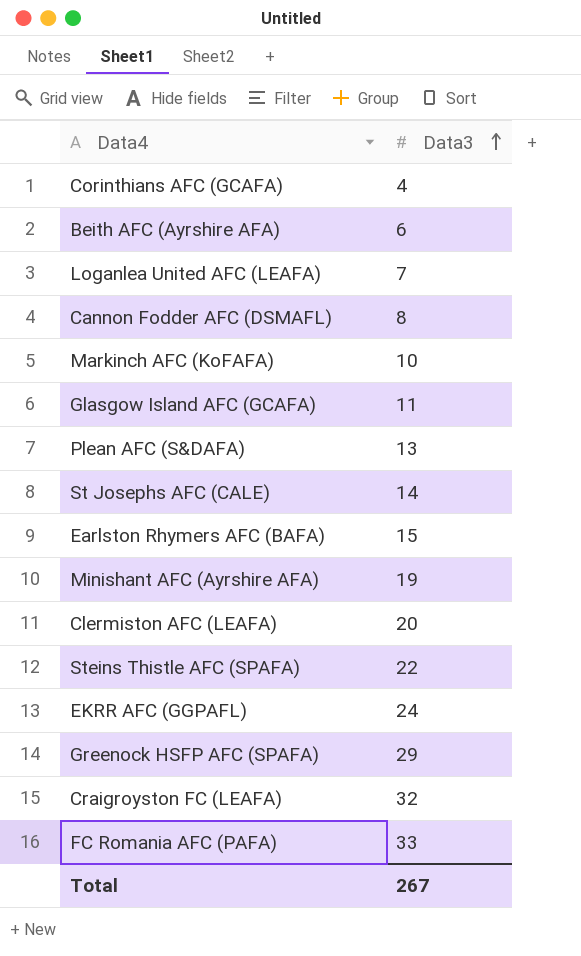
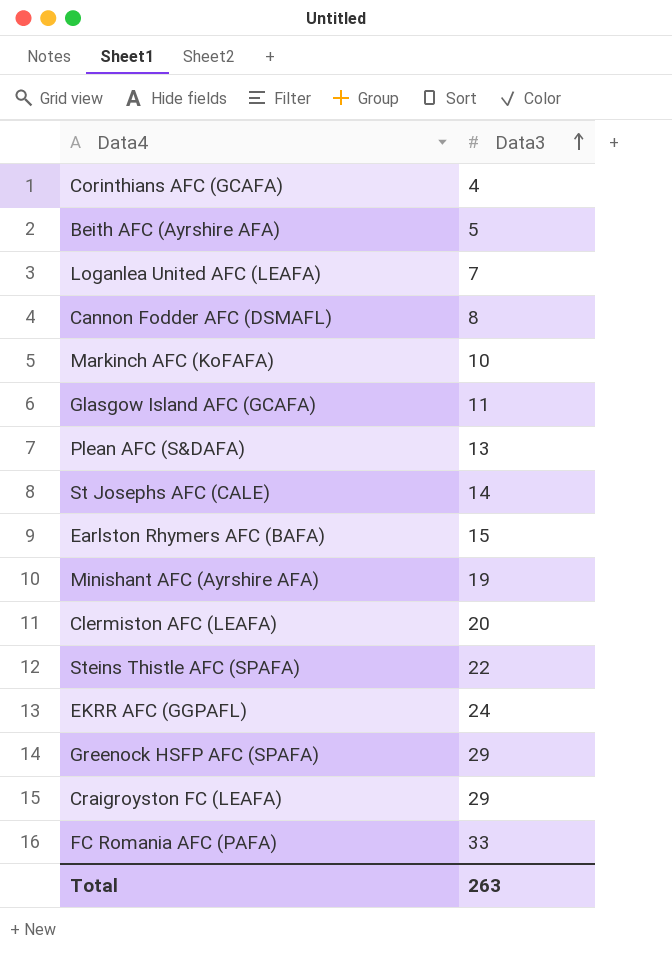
Beith AFC (Ayrshire AFA) | Data3: 6 -> 5
Craigroyston FC (LEAFA) | Data3: 32 -> 29
Total | Data3: 267 -> 263

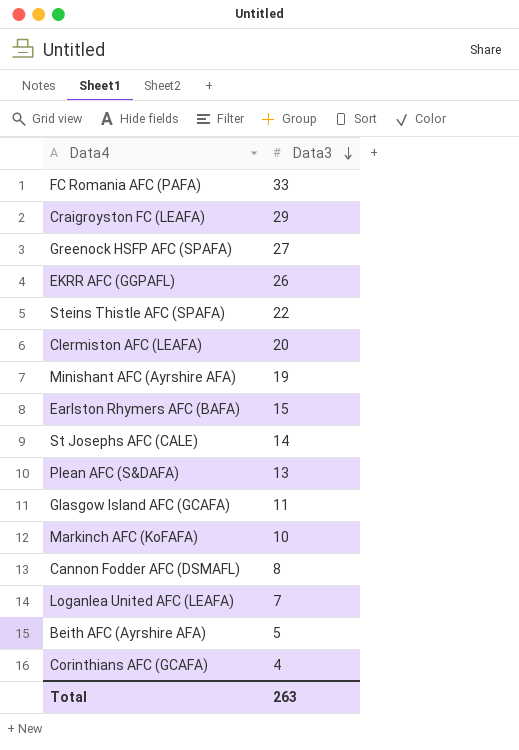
row order: Data3 ascending -> Data3 descending
Greenock HSFP AFC (SPAFA) | Data3: 29 -> 27
EKRR AFC (GGPAFL) | Data3: 24 -> 26

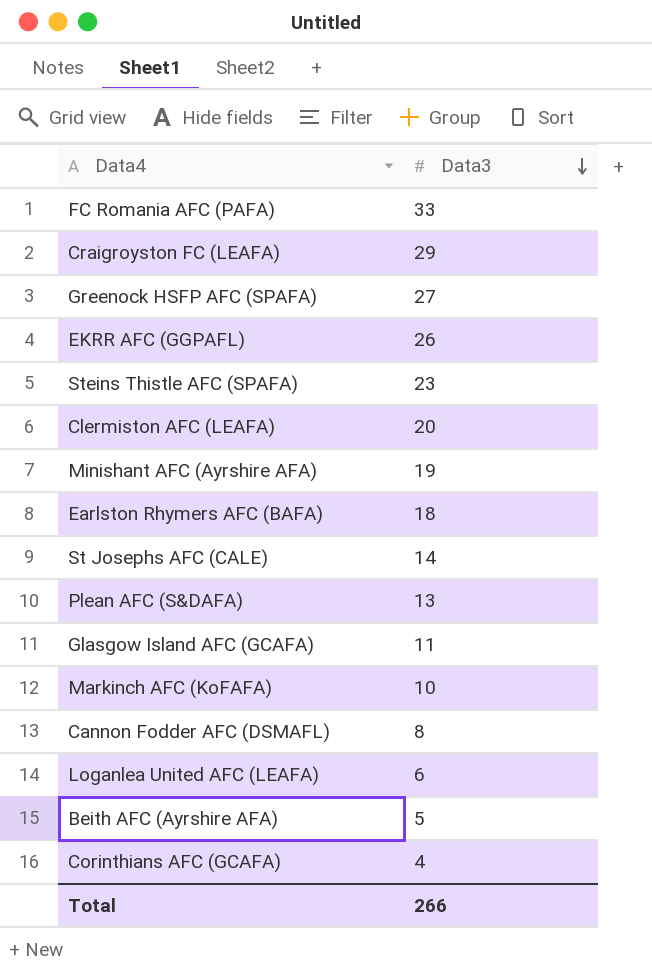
Steins Thistle AFC (SPAFA) | Data3: 22 -> 23
Earlston Rhymers AFC (BAFA) | Data3: 15 -> 18
Loganlea United AFC (LEAFA) | Data3: 7 -> 6
Total | Data3: 263 -> 266

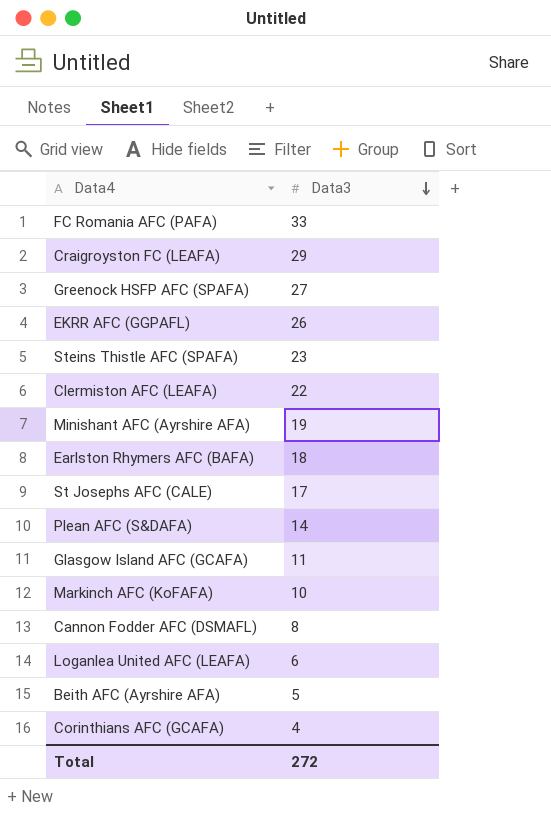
Clermiston AFC (LEAFA) | Data3: 20 -> 22
St Josephs AFC (CALE) | Data3: 14 -> 17
Plean AFC (S&DAFA) | Data3: 13 -> 14
Total | Data3: 266 -> 272

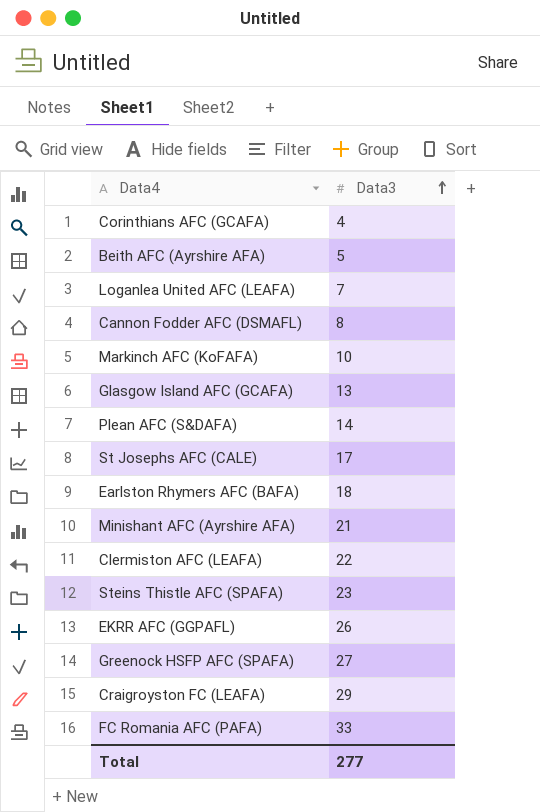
row order: Data3 descending -> Data3 ascending
Loganlea United AFC (LEAFA) | Data3: 6 -> 7
Glasgow Island AFC (GCAFA) | Data3: 11 -> 13
Minishant AFC (Ayrshire AFA) | Data3: 19 -> 21
Total | Data3: 272 -> 277

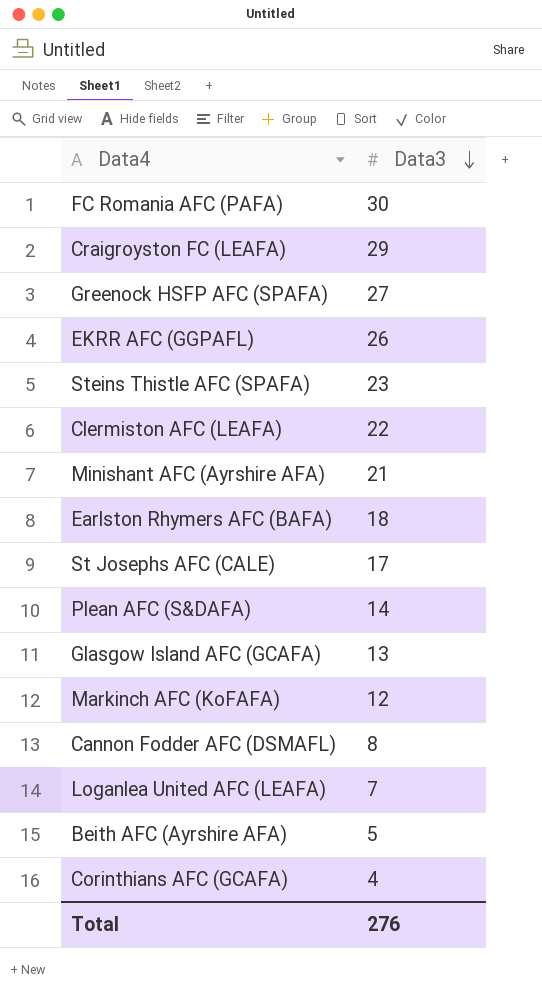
row order: Data3 ascending -> Data3 descending
FC Romania AFC (PAFA) | Data3: 33 -> 30
Markinch AFC (KoFAFA) | Data3: 10 -> 12
Total | Data3: 277 -> 276

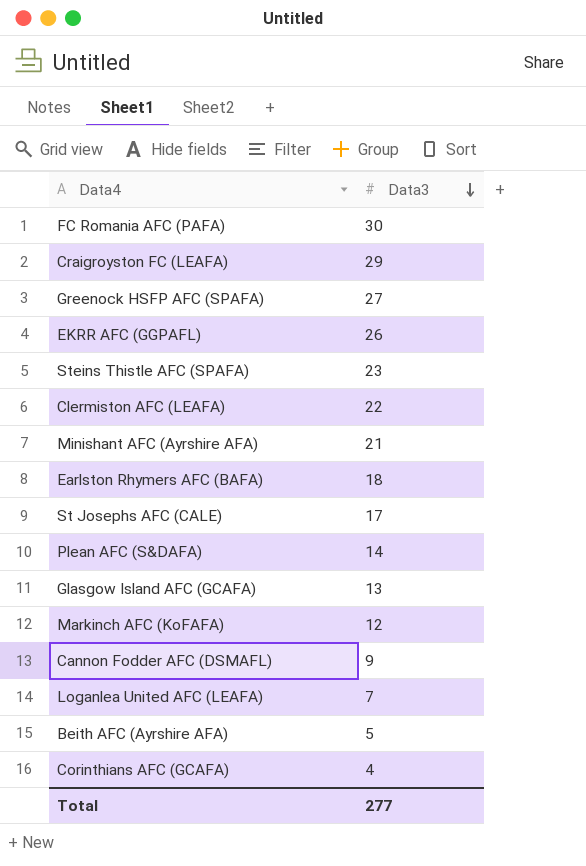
Cannon Fodder AFC (DSMAFL) | Data3: 8 -> 9
Total | Data3: 276 -> 277

